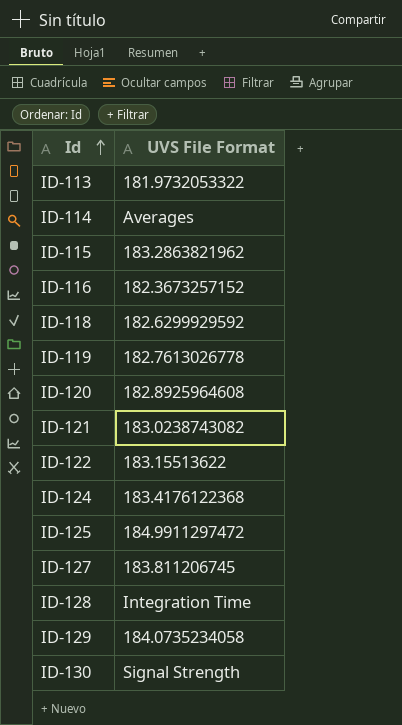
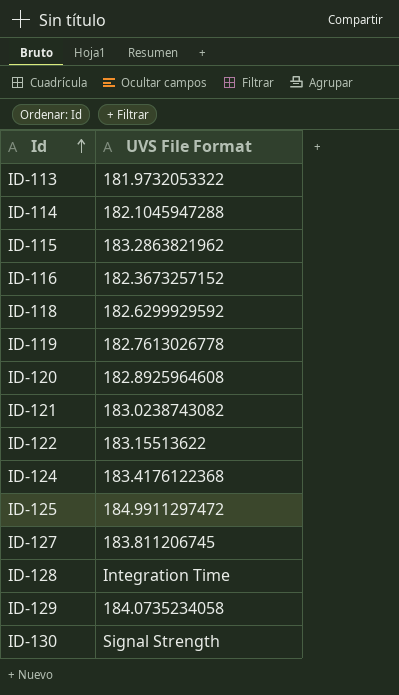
ID-114 | UVS File Format: Averages -> 182.1045947288

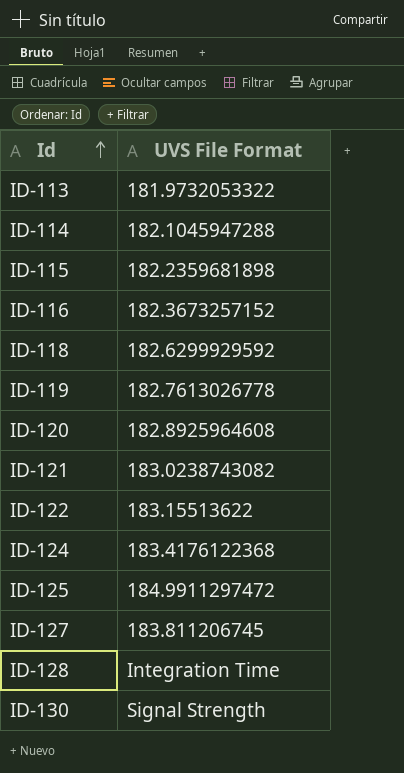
row ID-129: 184.0735234058 -> none
ID-115 | UVS File Format: 183.2863821962 -> 182.2359681898

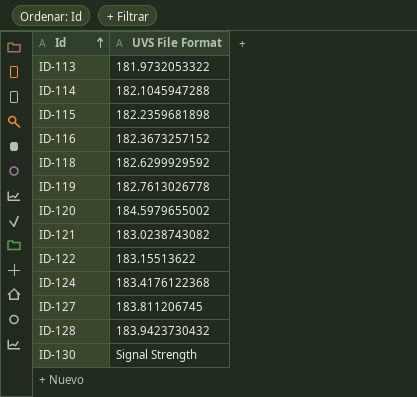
row ID-125: 184.9911297472 -> none
ID-120 | UVS File Format: 182.8925964608 -> 184.5979655002
ID-128 | UVS File Format: Integration Time -> 183.9423730432

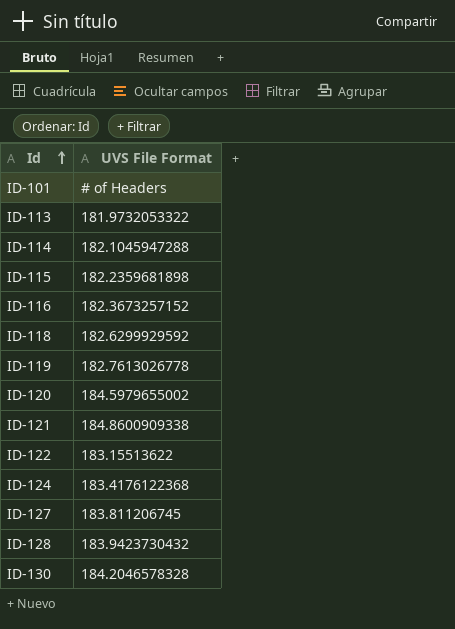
row ID-101: none -> # of Headers
ID-121 | UVS File Format: 183.0238743082 -> 184.8600909338
ID-130 | UVS File Format: Signal Strength -> 184.2046578328

